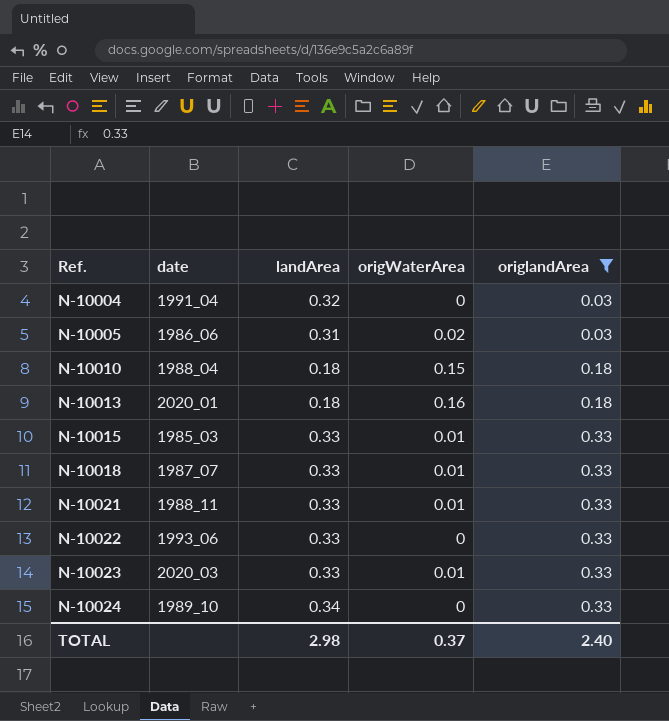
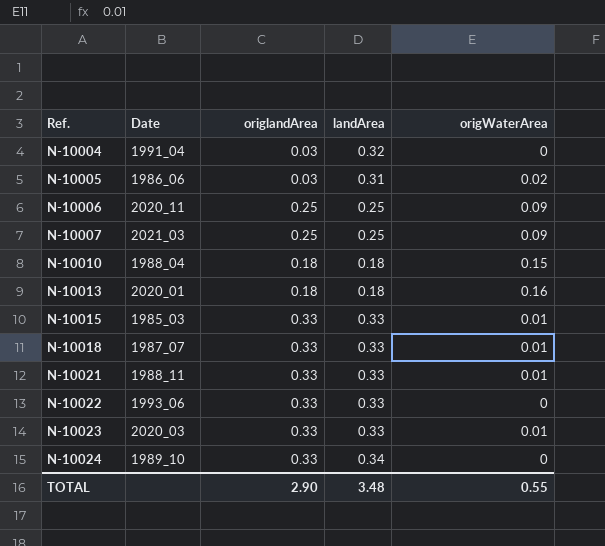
filter: origlandArea != 0.25 -> none
column name: date -> Date
column origlandArea | position: 5 -> 3
TOTAL | origlandArea: 2.40 -> 2.90
TOTAL | landArea: 2.98 -> 3.48
TOTAL | origWaterArea: 0.37 -> 0.55

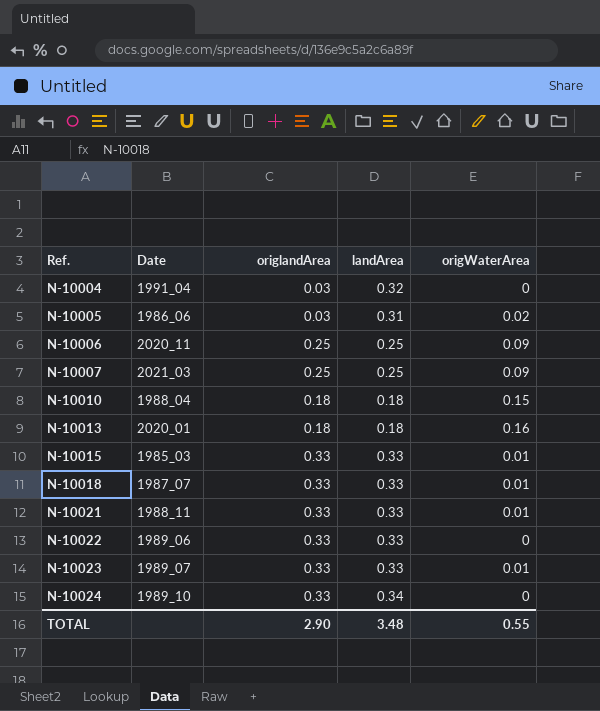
N-10022 | Date: 1993_06 -> 1989_06
N-10023 | Date: 2020_03 -> 1989_07

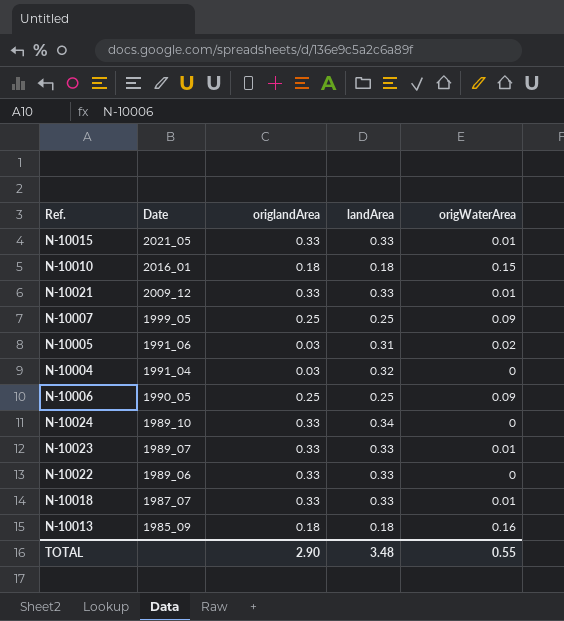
row order: Ref. ascending -> Date descending
N-10015 | Date: 1985_03 -> 2021_05
N-10010 | Date: 1988_04 -> 2016_01
N-10021 | Date: 1988_11 -> 2009_12
N-10007 | Date: 2021_03 -> 1999_05
N-10005 | Date: 1986_06 -> 1991_06
N-10006 | Date: 2020_11 -> 1990_05
N-10013 | Date: 2020_01 -> 1985_09

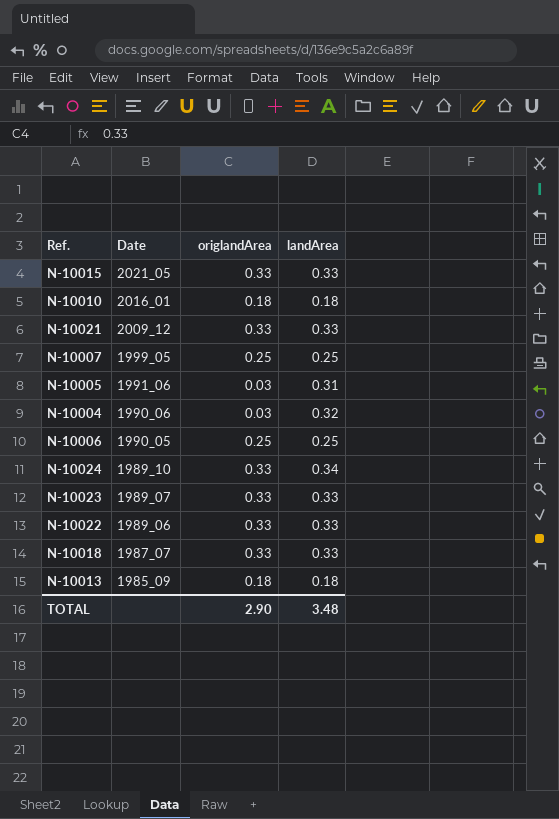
column origWaterArea | position: 5 -> none
N-10004 | Date: 1991_04 -> 1990_06

